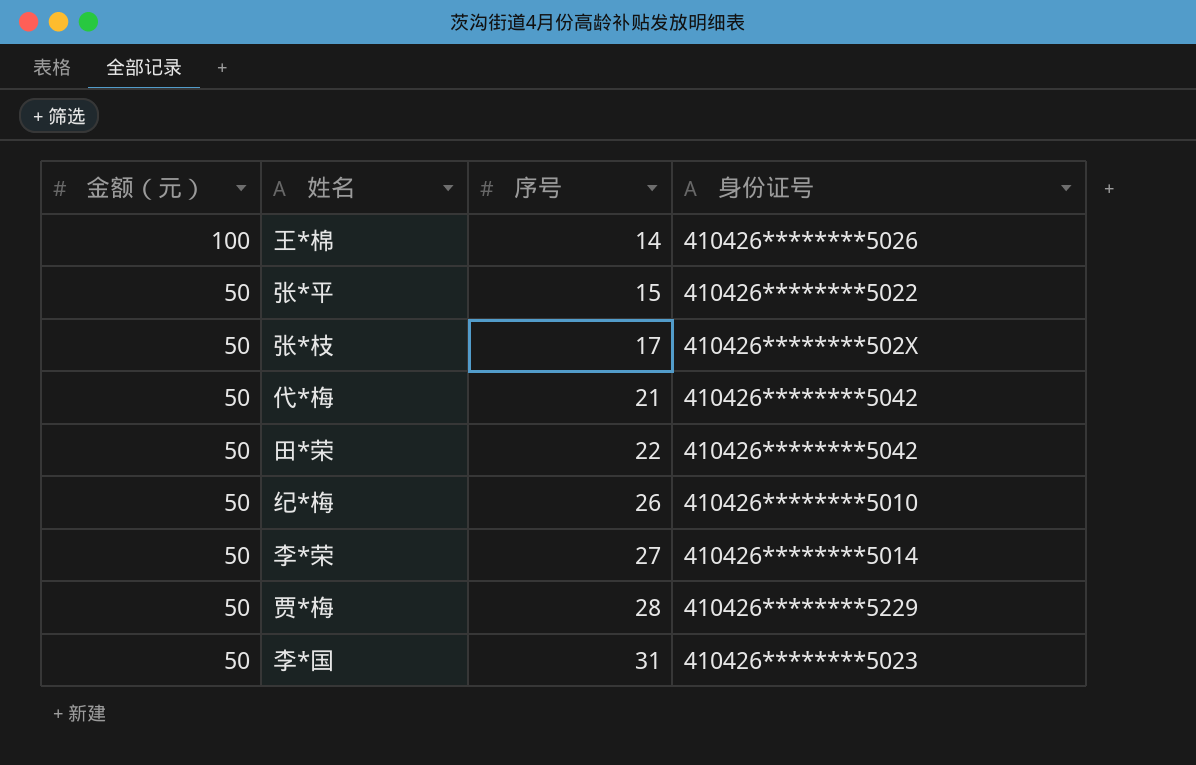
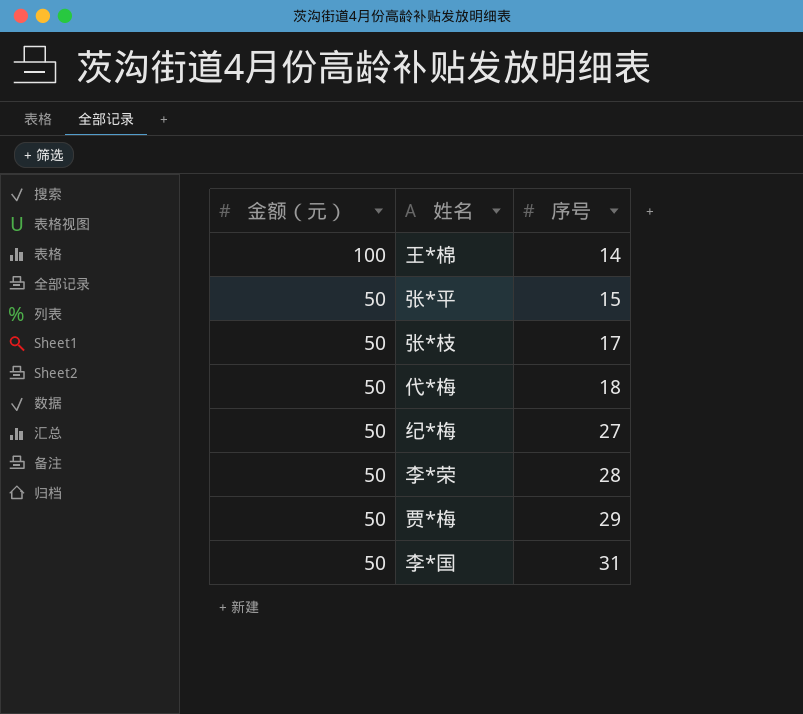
column 身份证号 | position: 4 -> none
row 田*荣: 50 | 22 | 410426********5042 -> none
代*梅 | 序号: 21 -> 18
纪*梅 | 序号: 26 -> 27
李*荣 | 序号: 27 -> 28
贾*梅 | 序号: 28 -> 29

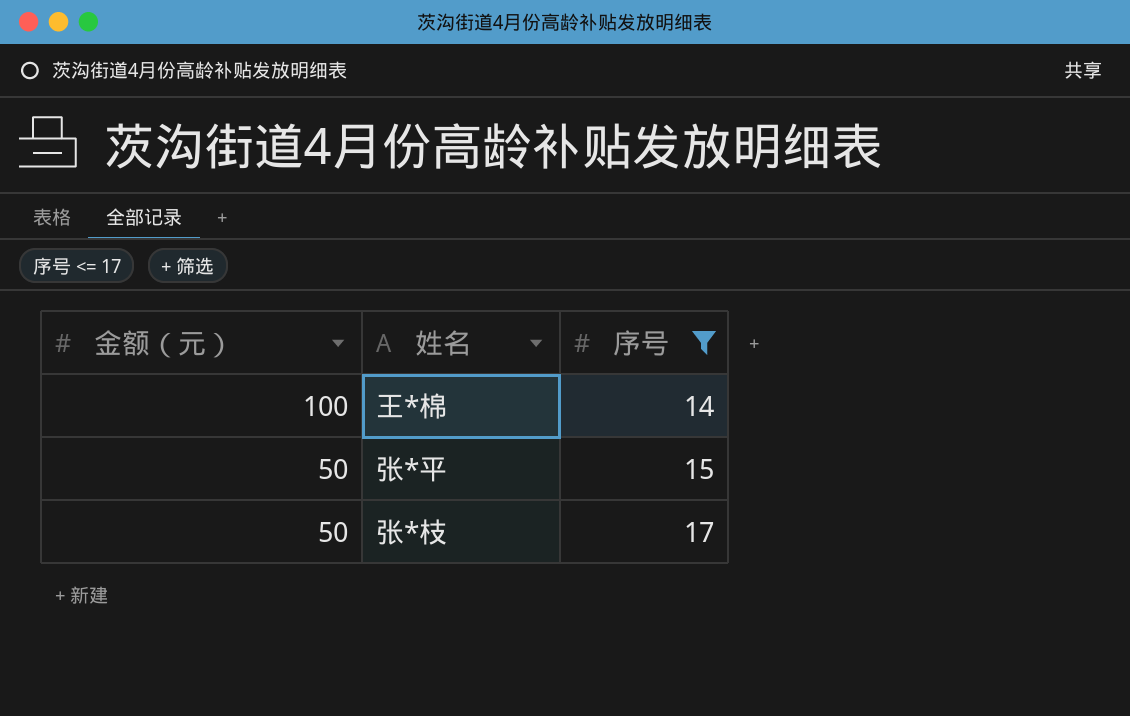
filter: none -> 序号 <= 17

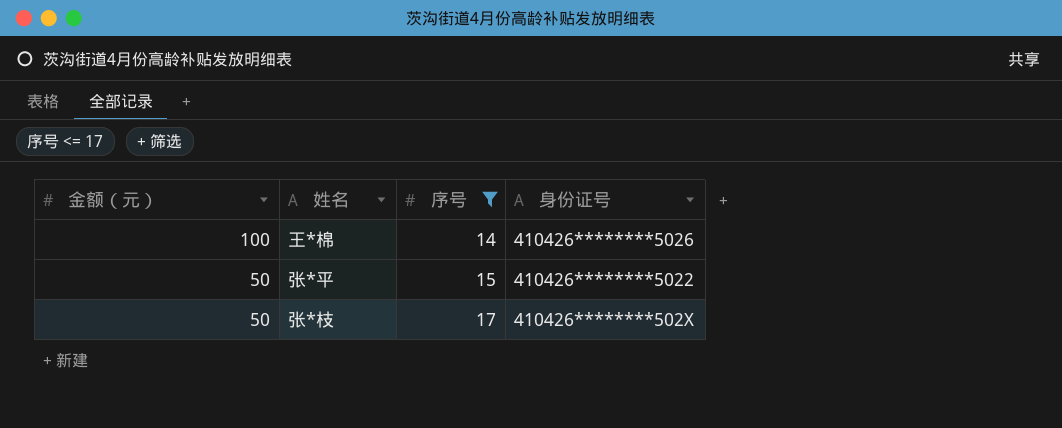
column 身份证号 | position: none -> 4

